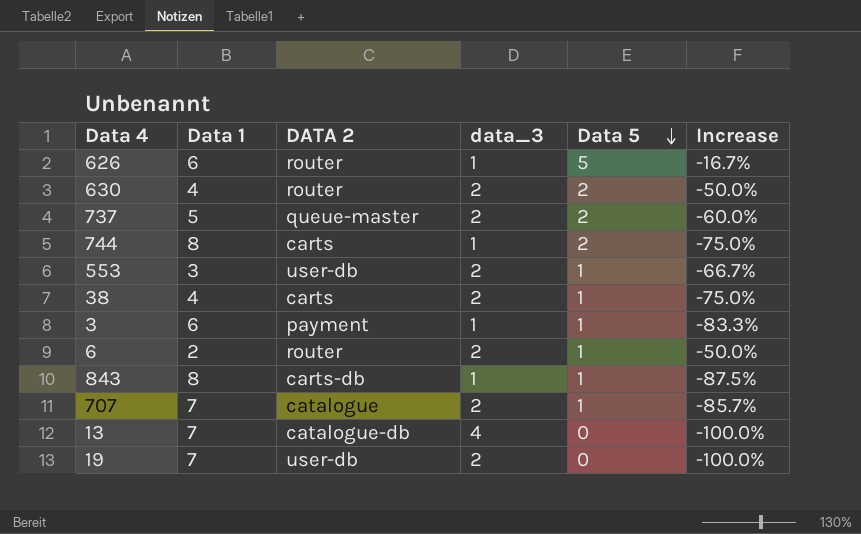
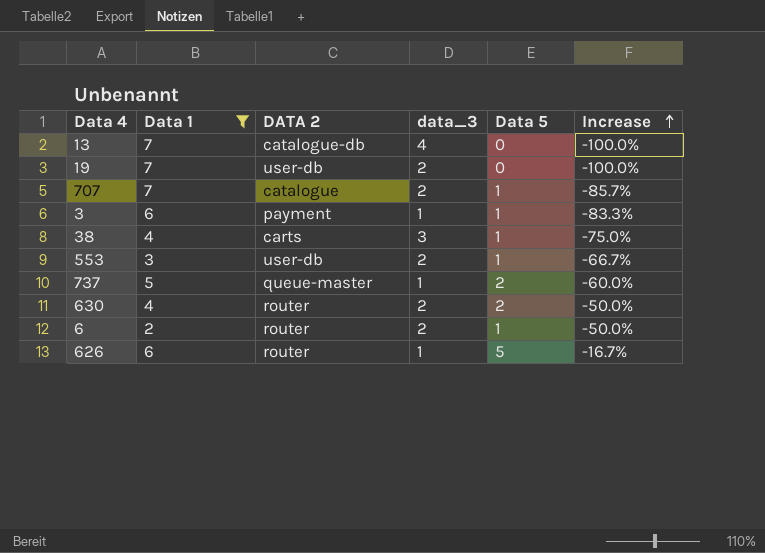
filter: none -> Data 1 != 8
row order: Data 5 descending -> Increase ascending
38 | data_3: 2 -> 3
737 | data_3: 2 -> 1

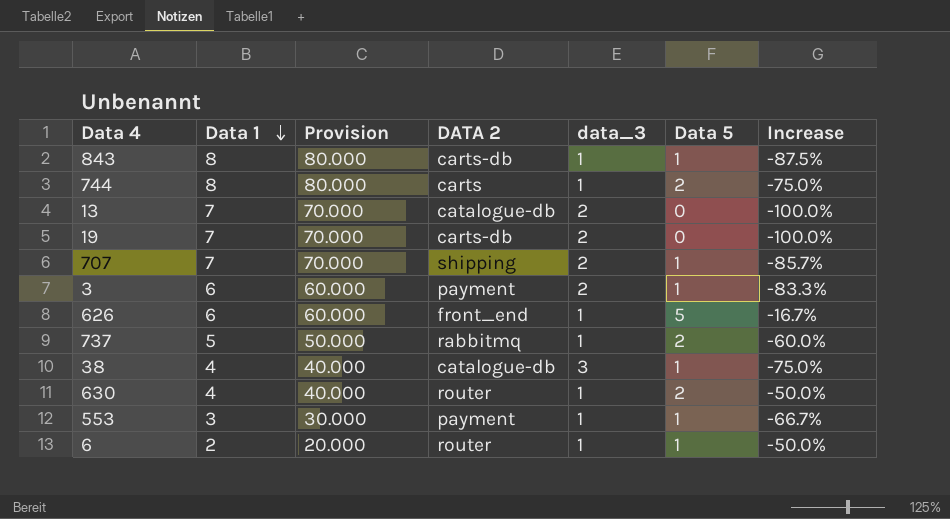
filter: Data 1 != 8 -> none
row order: Increase ascending -> Data 1 descending
column Provision | formula: none -> [Data 1] * 10
13 | data_3: 4 -> 2
19 | DATA 2: user-db -> carts-db
707 | DATA 2: catalogue -> shipping
3 | data_3: 1 -> 2
626 | DATA 2: router -> front_end
737 | DATA 2: queue-master -> rabbitmq
38 | DATA 2: carts -> catalogue-db
630 | data_3: 2 -> 1
553 | DATA 2: user-db -> payment
553 | data_3: 2 -> 1
6 | data_3: 2 -> 1

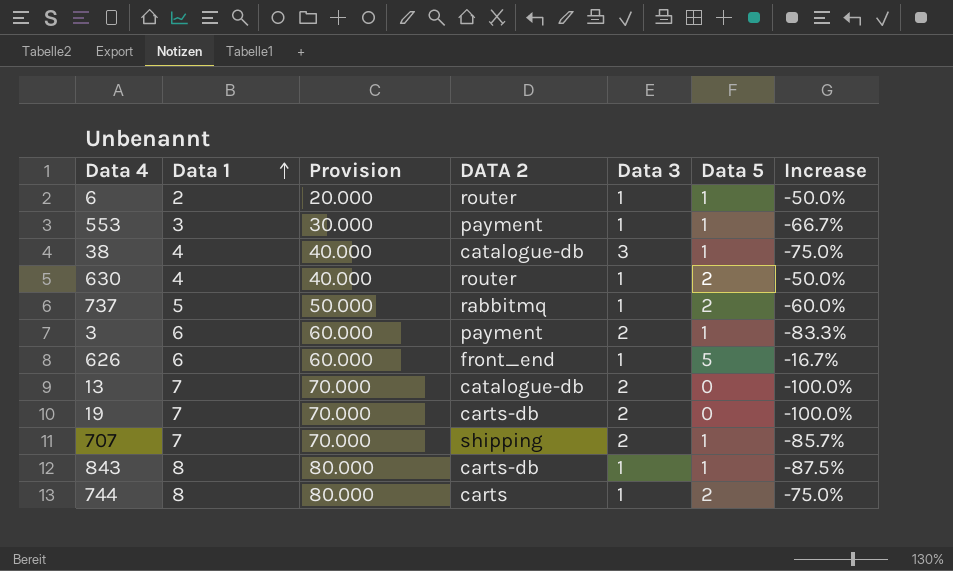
row order: Data 1 descending -> Data 1 ascending
column name: data_3 -> Data 3

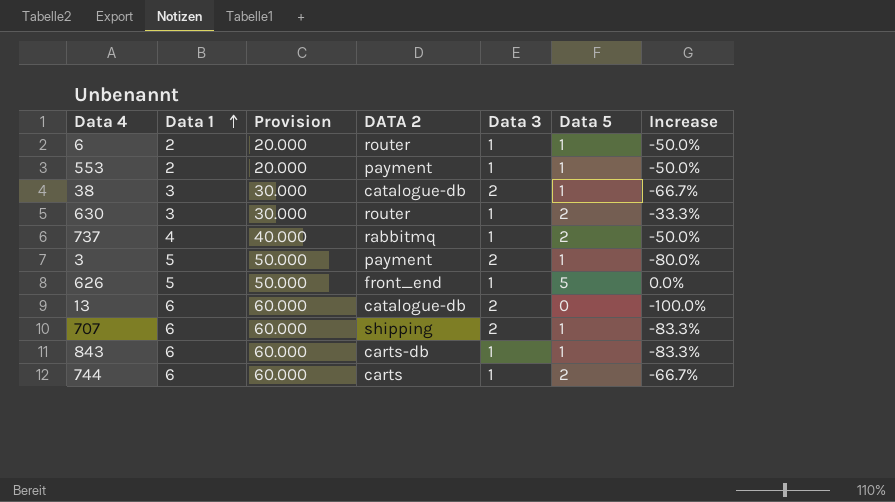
row 19: 7 | 70.000 | carts-db | 2 | 0 | -100.0% -> none
553 | Data 1: 3 -> 2
553 | Provision: 30.000 -> 20.000
553 | Increase: -66.7% -> -50.0%
38 | Data 1: 4 -> 3
38 | Provision: 40.000 -> 30.000
38 | Data 3: 3 -> 2
38 | Increase: -75.0% -> -66.7%
630 | Data 1: 4 -> 3
630 | Provision: 40.000 -> 30.000
630 | Increase: -50.0% -> -33.3%
737 | Data 1: 5 -> 4
737 | Provision: 50.000 -> 40.000
737 | Increase: -60.0% -> -50.0%
3 | Data 1: 6 -> 5
3 | Provision: 60.000 -> 50.000
3 | Increase: -83.3% -> -80.0%
626 | Data 1: 6 -> 5
626 | Provision: 60.000 -> 50.000
626 | Increase: -16.7% -> 0.0%
13 | Data 1: 7 -> 6
13 | Provision: 70.000 -> 60.000
707 | Data 1: 7 -> 6
707 | Provision: 70.000 -> 60.000
707 | Increase: -85.7% -> -83.3%
843 | Data 1: 8 -> 6
843 | Provision: 80.000 -> 60.000
843 | Increase: -87.5% -> -83.3%
744 | Data 1: 8 -> 6
744 | Provision: 80.000 -> 60.000
744 | Increase: -75.0% -> -66.7%

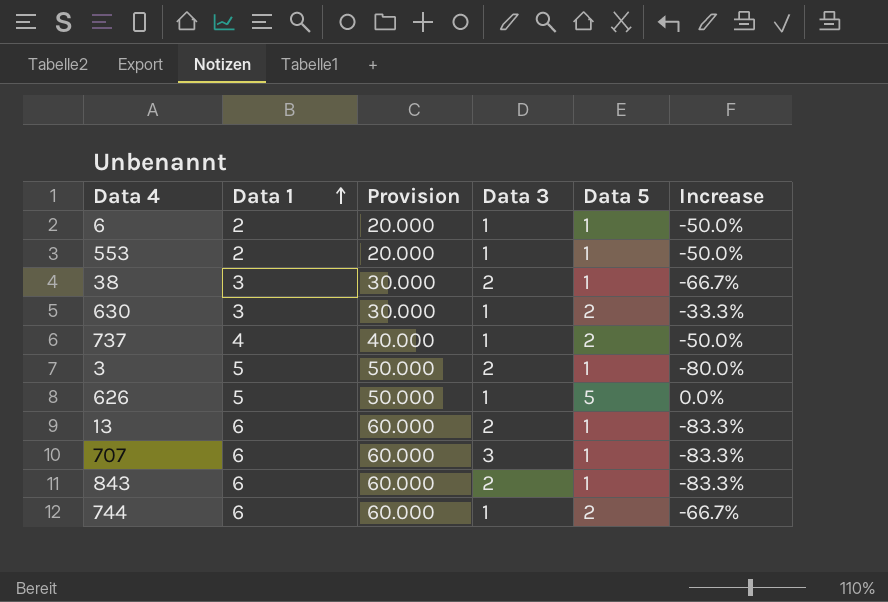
column DATA 2 | position: 4 -> none
13 | Data 5: 0 -> 1
13 | Increase: -100.0% -> -83.3%
707 | Data 3: 2 -> 3
843 | Data 3: 1 -> 2

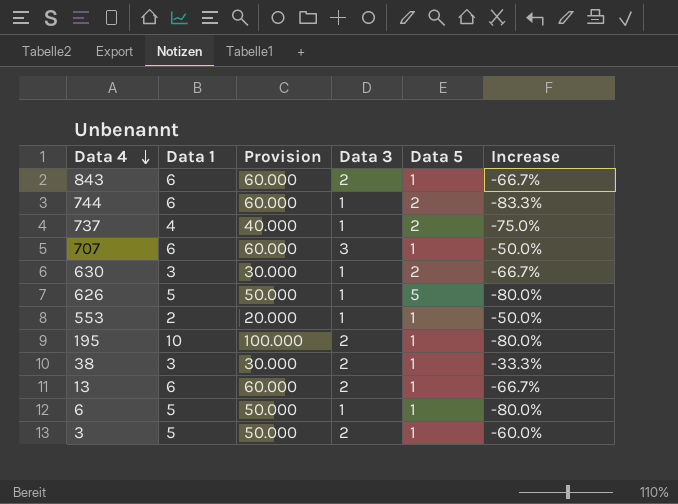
row order: Data 1 ascending -> Data 4 descending
column Increase | formula: ([Data 5] - [Data 1]) / [Data 1] -> ([Data 3] - [Data 1]) / [Data 1]
row 195: none -> 10 | 100.000 | 2 | 1 | -80.0%
6 | Data 1: 2 -> 5
6 | Provision: 20.000 -> 50.000

